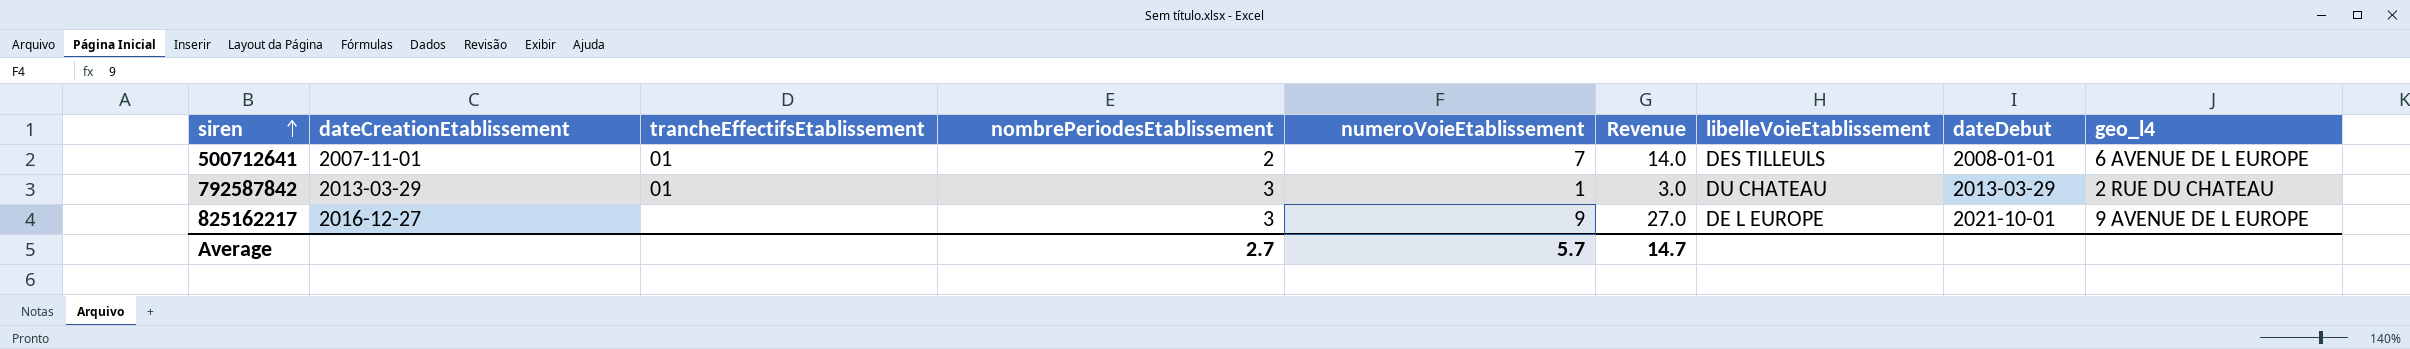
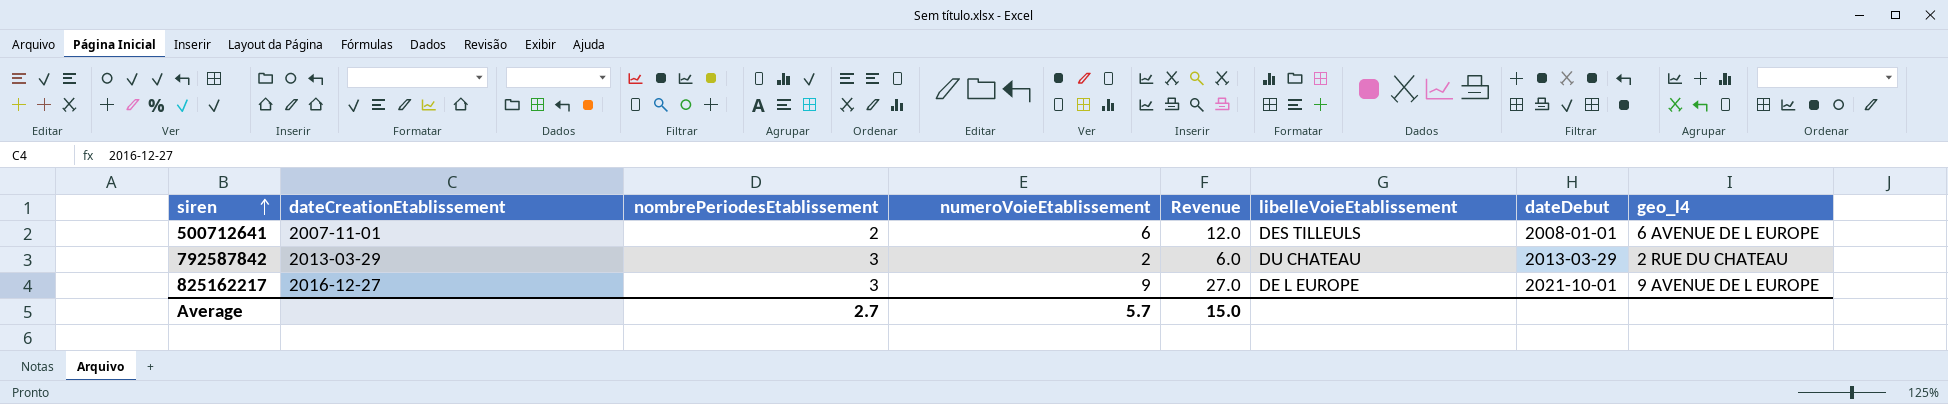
column trancheEffectifsEtablissement | position: 3 -> none
500712641 | numeroVoieEtablissement: 7 -> 6
500712641 | Revenue: 14.0 -> 12.0
792587842 | numeroVoieEtablissement: 1 -> 2
792587842 | Revenue: 3.0 -> 6.0
Average | Revenue: 14.7 -> 15.0

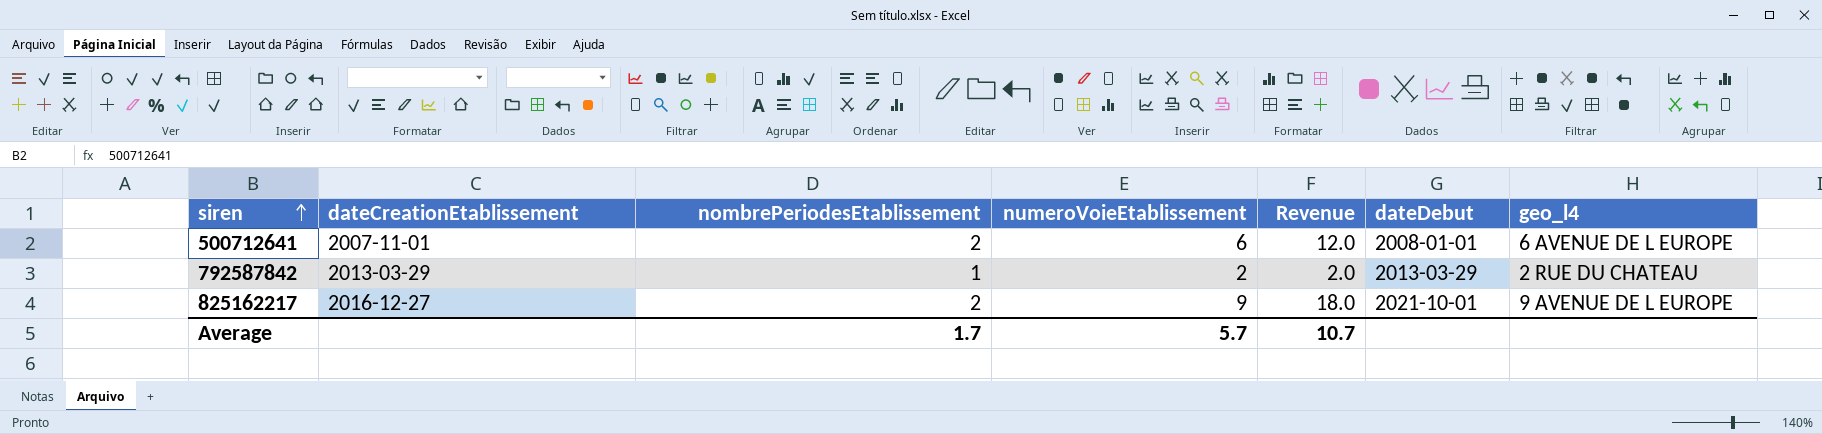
column libelleVoieEtablissement | position: 6 -> none
792587842 | nombrePeriodesEtablissement: 3 -> 1
792587842 | Revenue: 6.0 -> 2.0
825162217 | nombrePeriodesEtablissement: 3 -> 2
825162217 | Revenue: 27.0 -> 18.0
Average | nombrePeriodesEtablissement: 2.7 -> 1.7
Average | Revenue: 15.0 -> 10.7

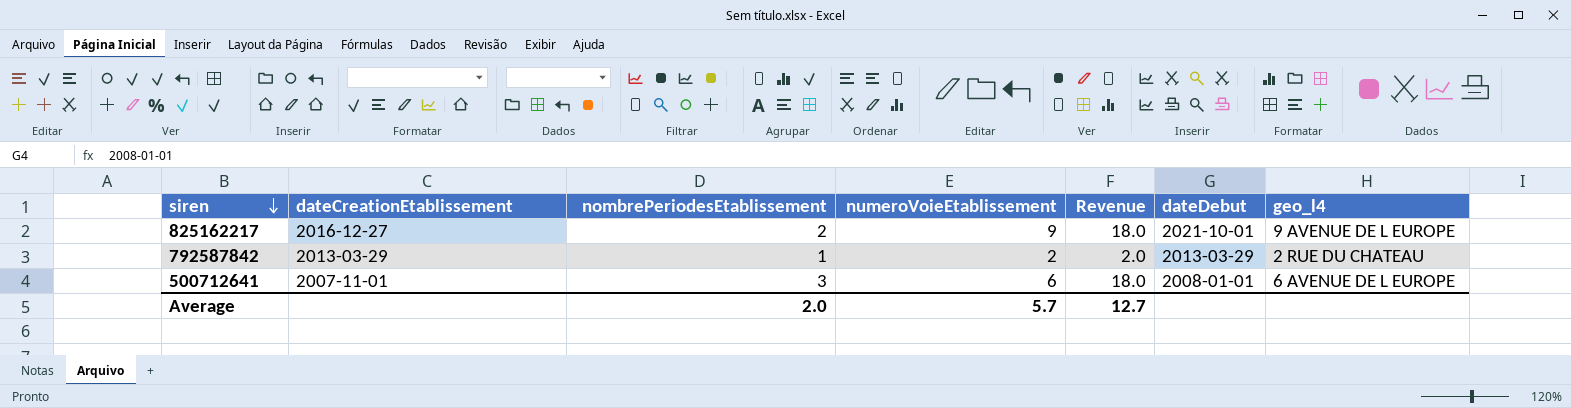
row order: siren ascending -> siren descending
500712641 | nombrePeriodesEtablissement: 2 -> 3
500712641 | Revenue: 12.0 -> 18.0
Average | nombrePeriodesEtablissement: 1.7 -> 2.0
Average | Revenue: 10.7 -> 12.7

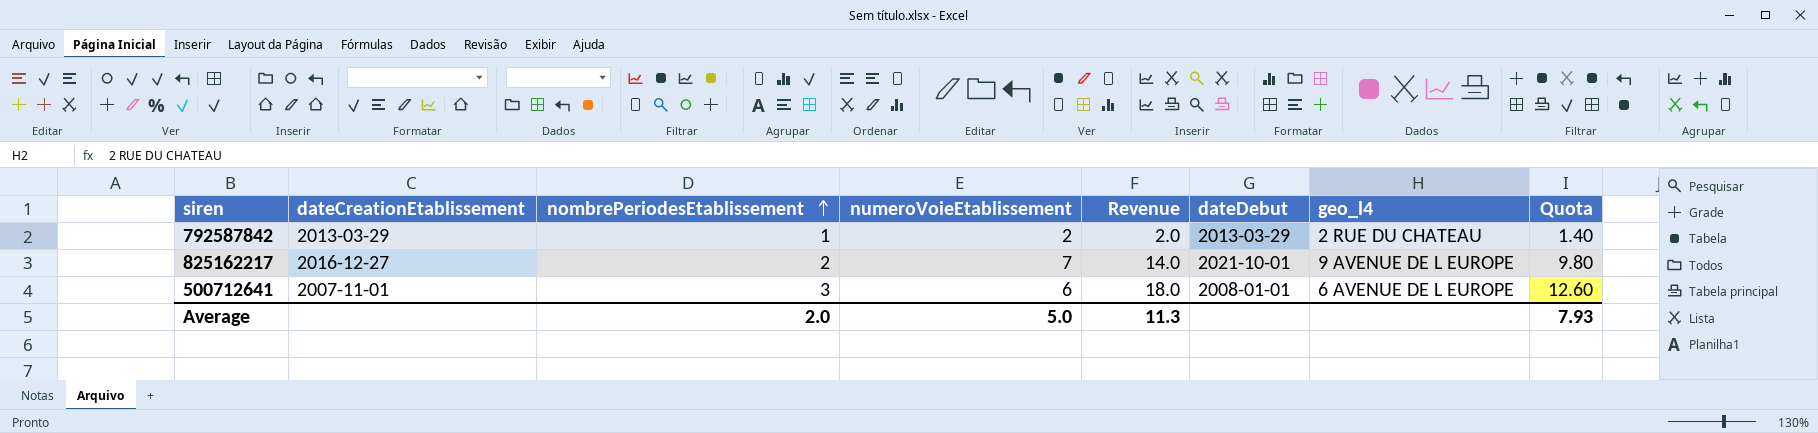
row order: siren descending -> nombrePeriodesEtablissement ascending
column Quota | formula: none -> [Revenue] * 0.7
825162217 | numeroVoieEtablissement: 9 -> 7
825162217 | Revenue: 18.0 -> 14.0
Average | numeroVoieEtablissement: 5.7 -> 5.0
Average | Revenue: 12.7 -> 11.3

